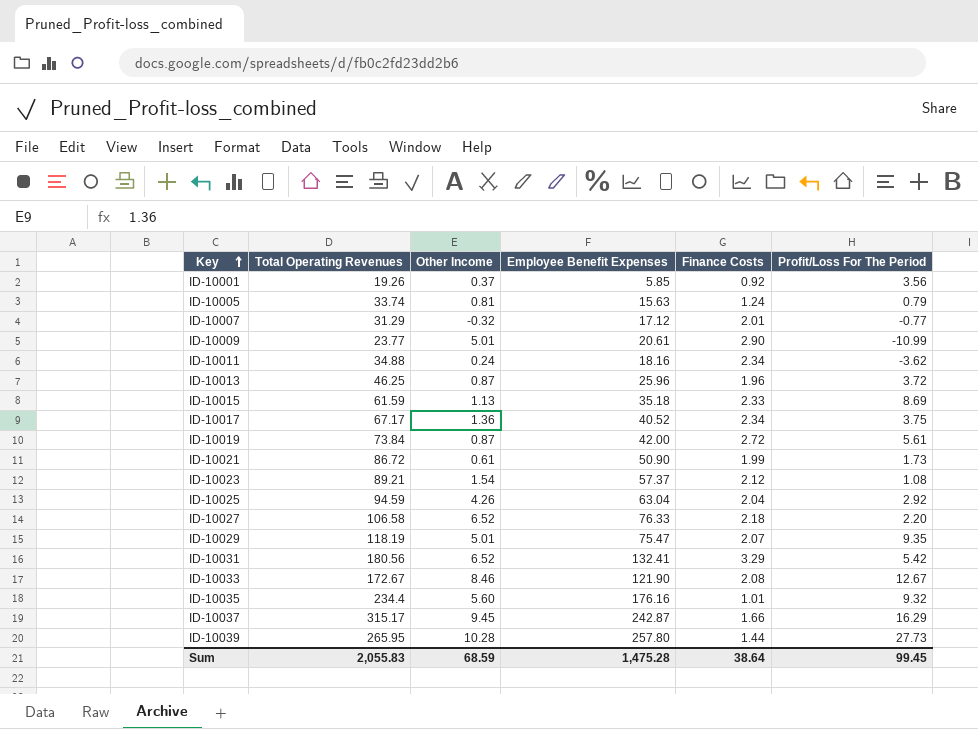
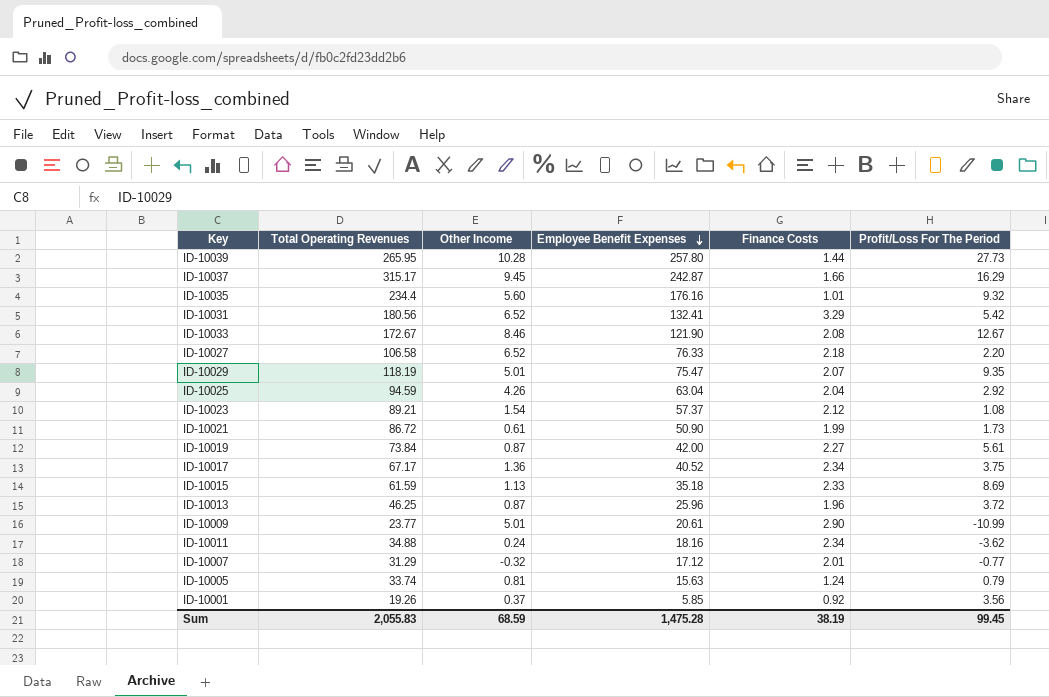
row order: Key ascending -> Employee Benefit Expenses descending
ID-10019 | Finance Costs: 2.72 -> 2.27
Sum | Finance Costs: 38.64 -> 38.19

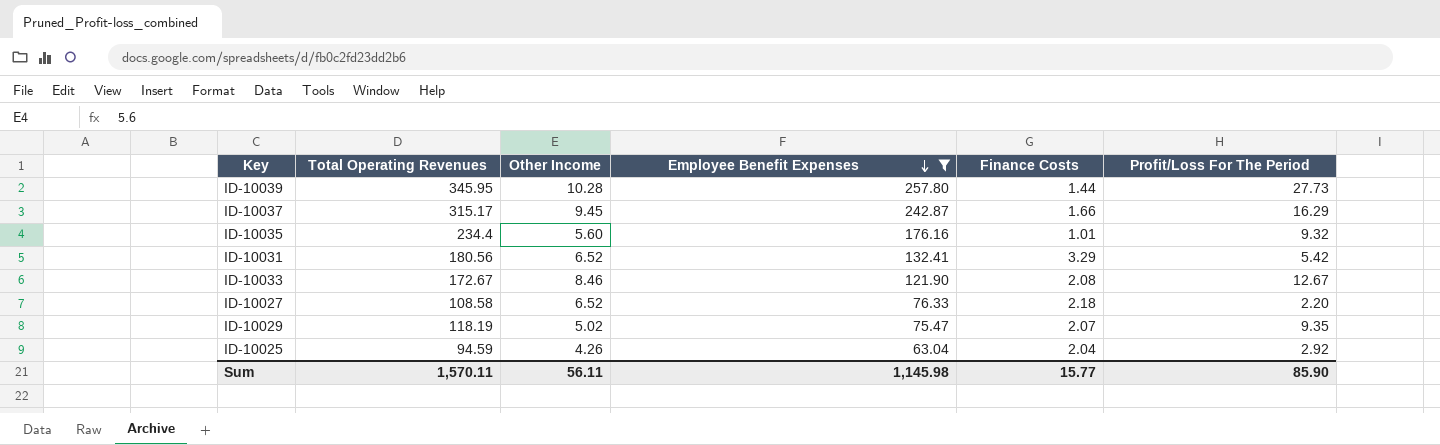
filter: none -> Employee Benefit Expenses >= 63.04
ID-10039 | Total Operating Revenues: 265.95 -> 345.95
ID-10027 | Total Operating Revenues: 106.58 -> 108.58
ID-10029 | Other Income: 5.01 -> 5.02
Sum | Total Operating Revenues: 2,055.83 -> 1,570.11
Sum | Other Income: 68.59 -> 56.11
Sum | Employee Benefit Expenses: 1,475.28 -> 1,145.98
Sum | Finance Costs: 38.19 -> 15.77
Sum | Profit/Loss For The Period: 99.45 -> 85.90

